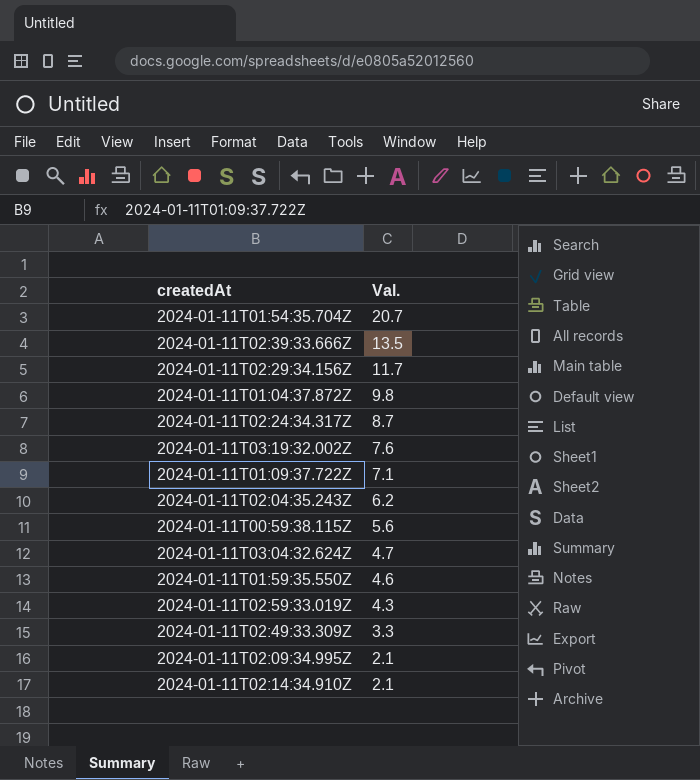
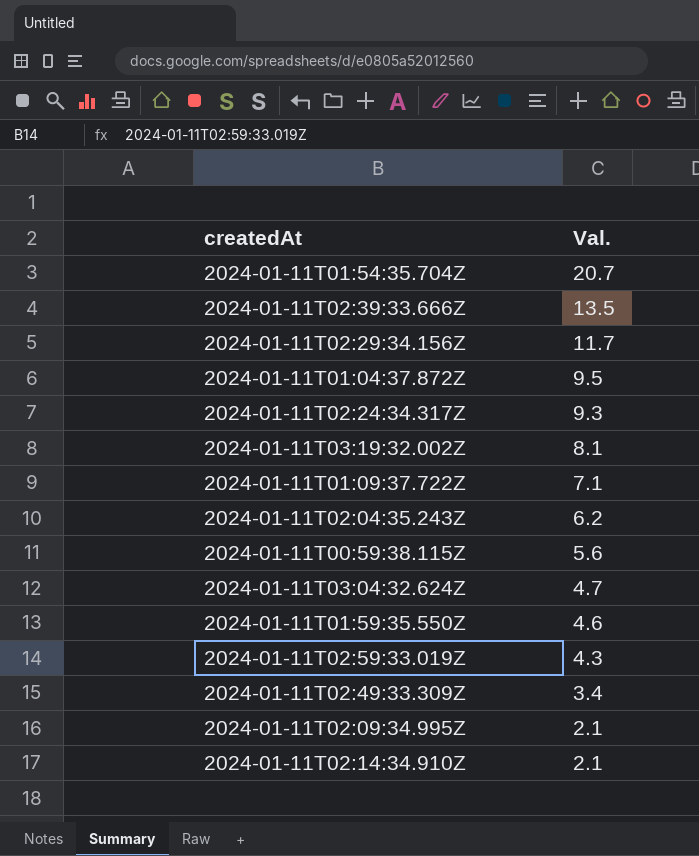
2024-01-11T01:04:37.872Z | Val.: 9.8 -> 9.5
2024-01-11T02:24:34.317Z | Val.: 8.7 -> 9.3
2024-01-11T03:19:32.002Z | Val.: 7.6 -> 8.1
2024-01-11T02:49:33.309Z | Val.: 3.3 -> 3.4

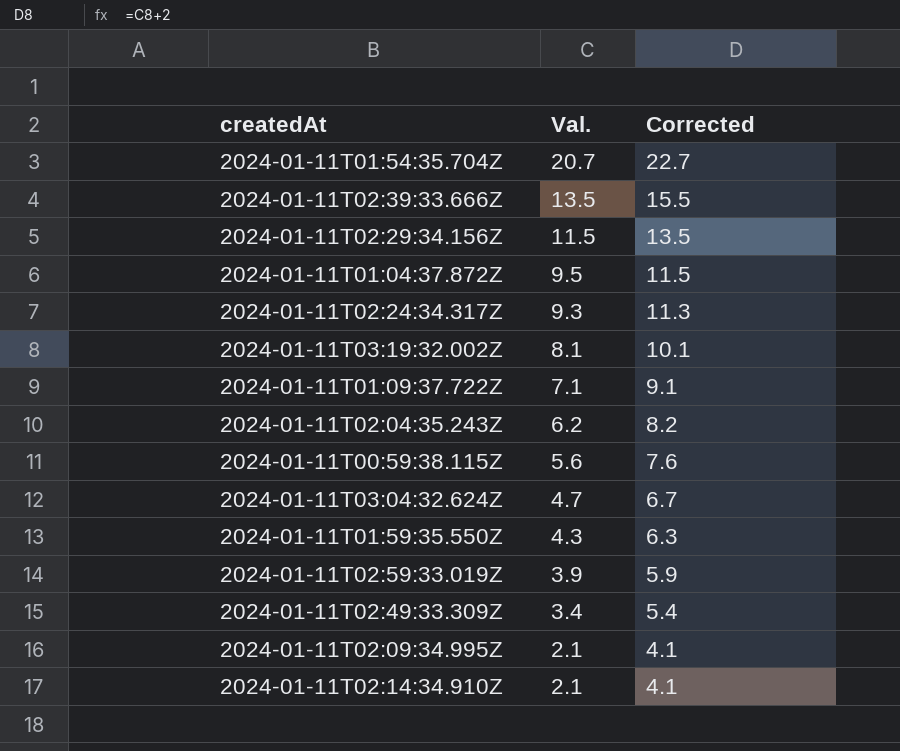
column Corrected | formula: none -> [Val.] + 2
2024-01-11T02:29:34.156Z | Val.: 11.7 -> 11.5
2024-01-11T01:59:35.550Z | Val.: 4.6 -> 4.3
2024-01-11T02:59:33.019Z | Val.: 4.3 -> 3.9

